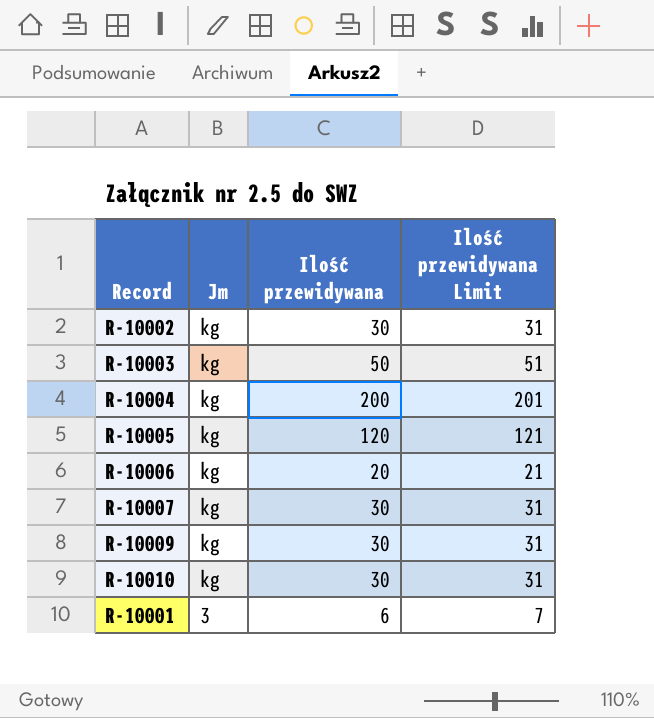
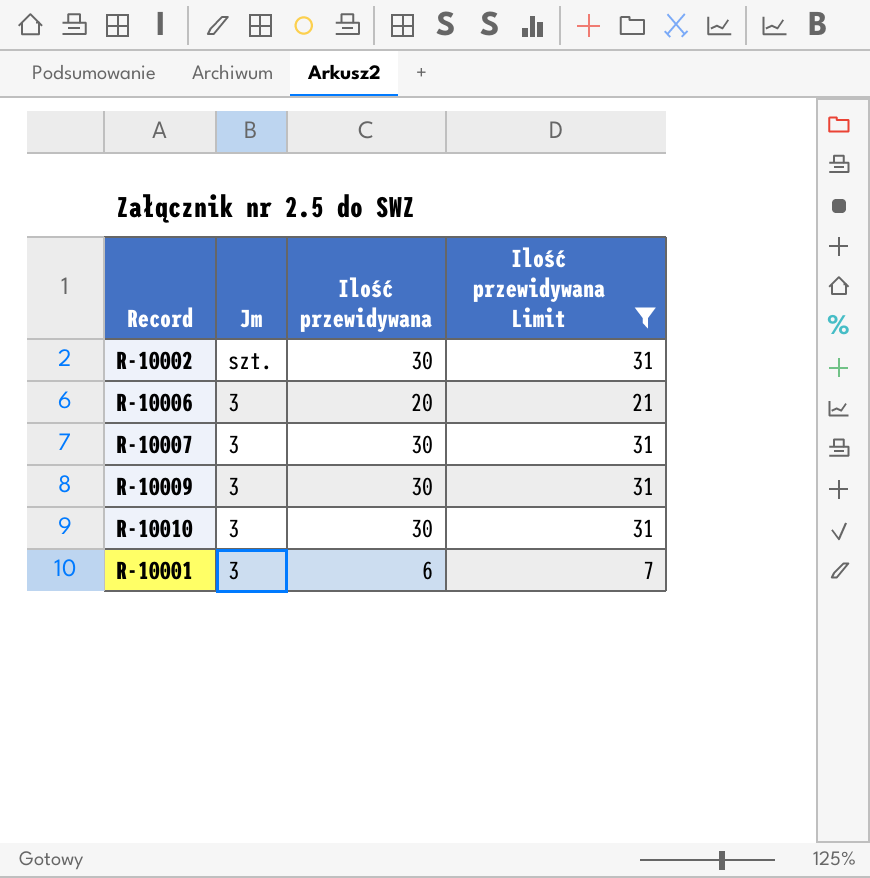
filter: none -> Ilość przewidywana Limit <= 31
R-10002 | Jm: kg -> szt.
R-10006 | Jm: kg -> 3
R-10007 | Jm: kg -> 3
R-10009 | Jm: kg -> 3
R-10010 | Jm: kg -> 3

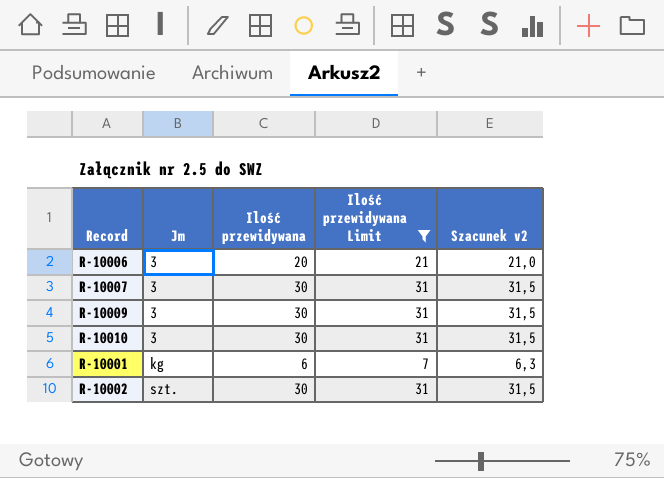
row order: Jm descending -> Jm ascending
column Szacunek v2 | formula: none -> [Ilość przewidywana] * 1,05
R-10001 | Jm: 3 -> kg

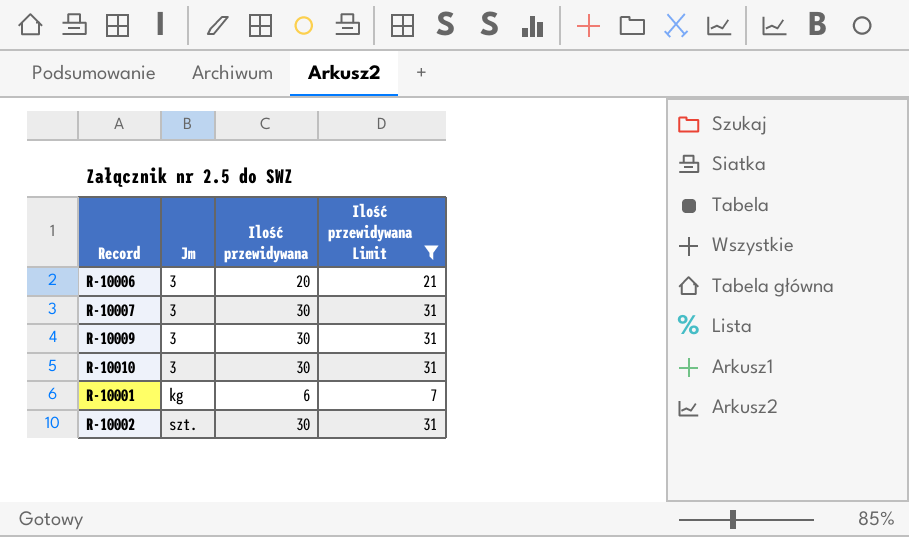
column Szacunek v2 | formula: [Ilość przewidywana] * 1,05 -> none

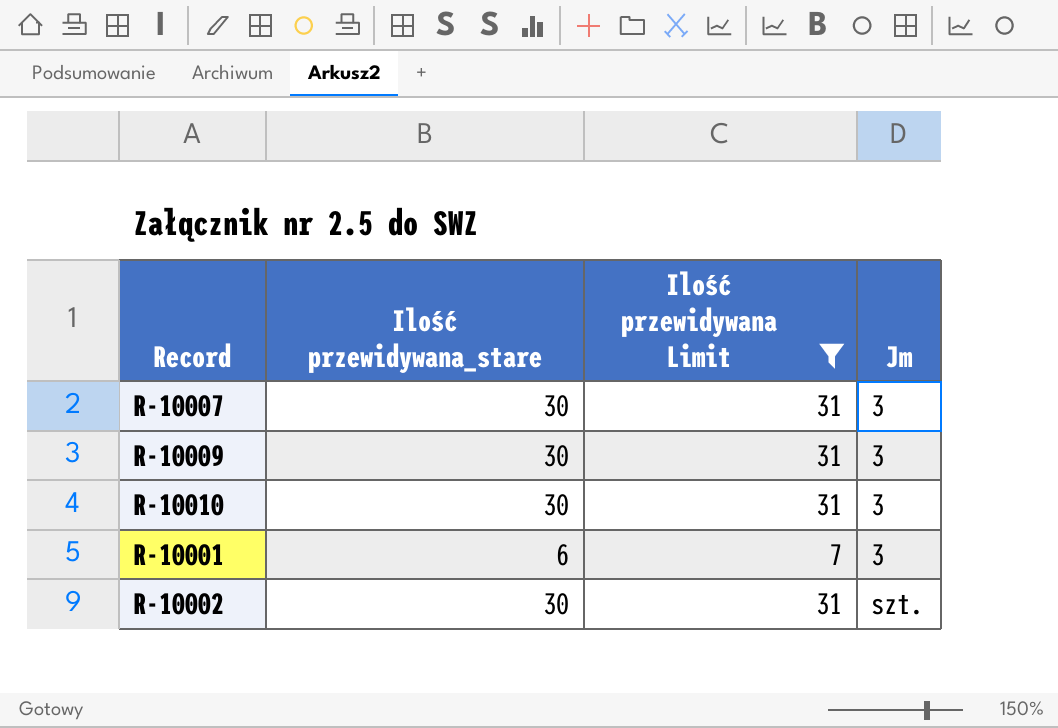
column name: Ilość przewidywana -> Ilość przewidywana_stare
column Jm | position: 2 -> 4
row R-10006: 3 | 20 | 21 -> none
R-10001 | Jm: kg -> 3

